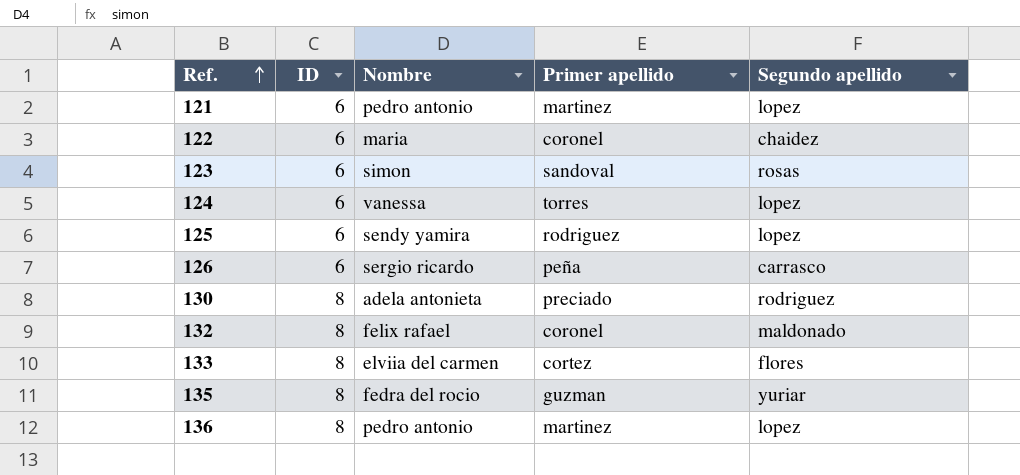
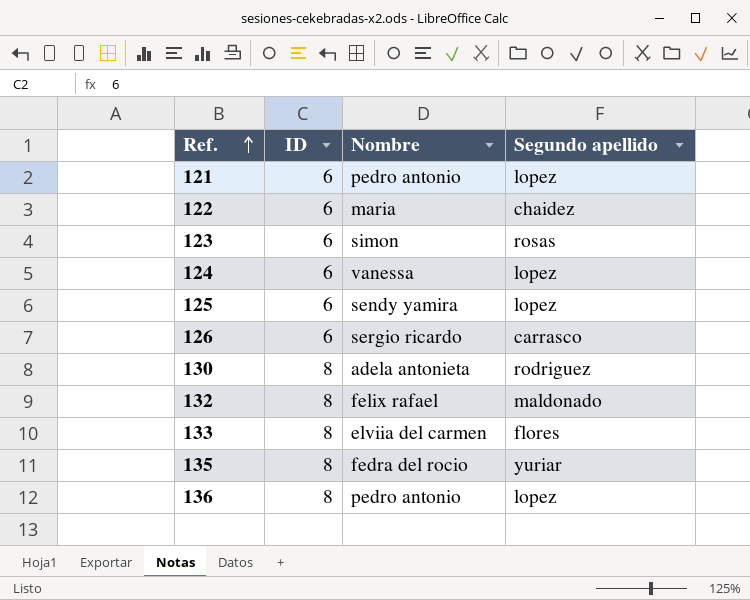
column Primer apellido | position: 4 -> none

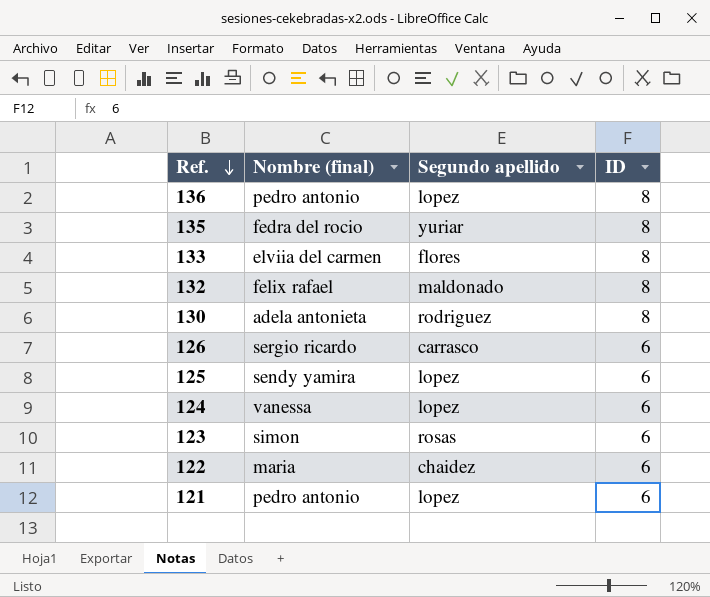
row order: Ref. ascending -> Ref. descending
column name: Nombre -> Nombre (final)
column ID | position: 2 -> 4

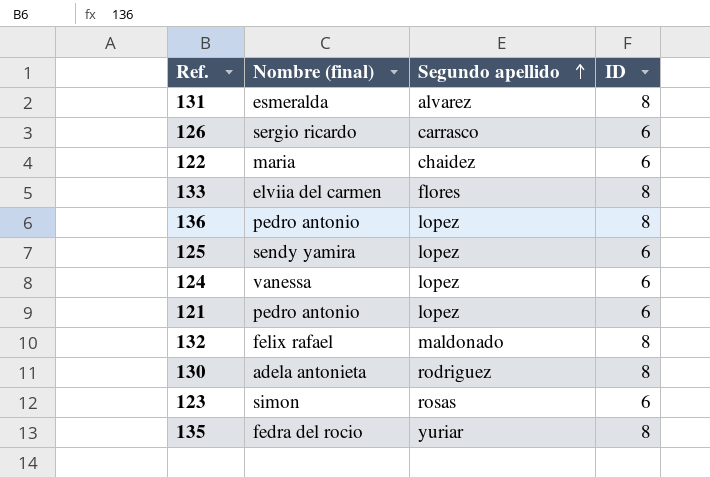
row order: Ref. descending -> Segundo apellido ascending
row 131: none -> esmeralda | alvarez | 8

